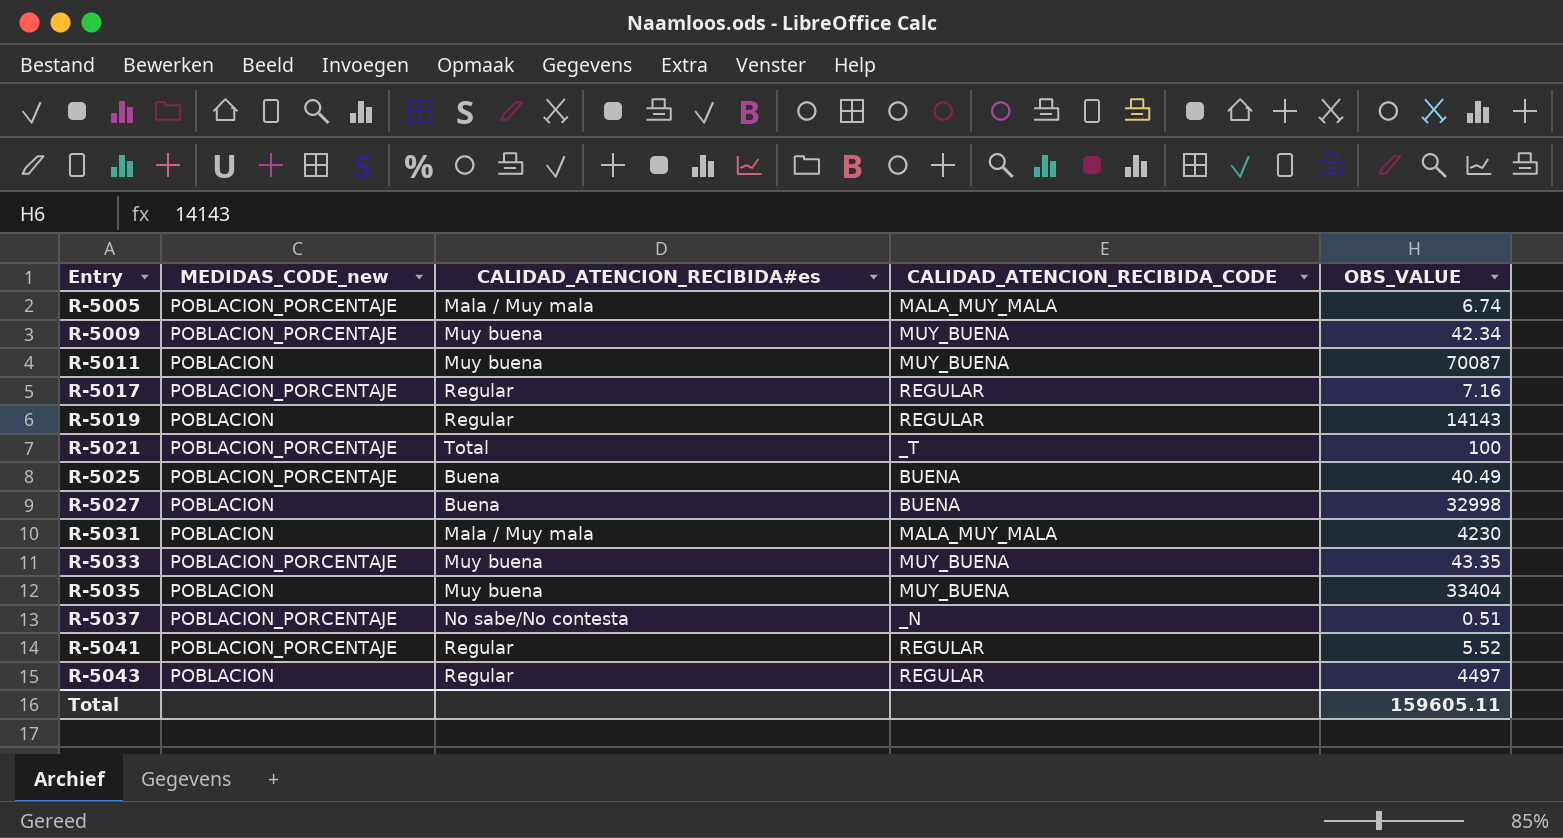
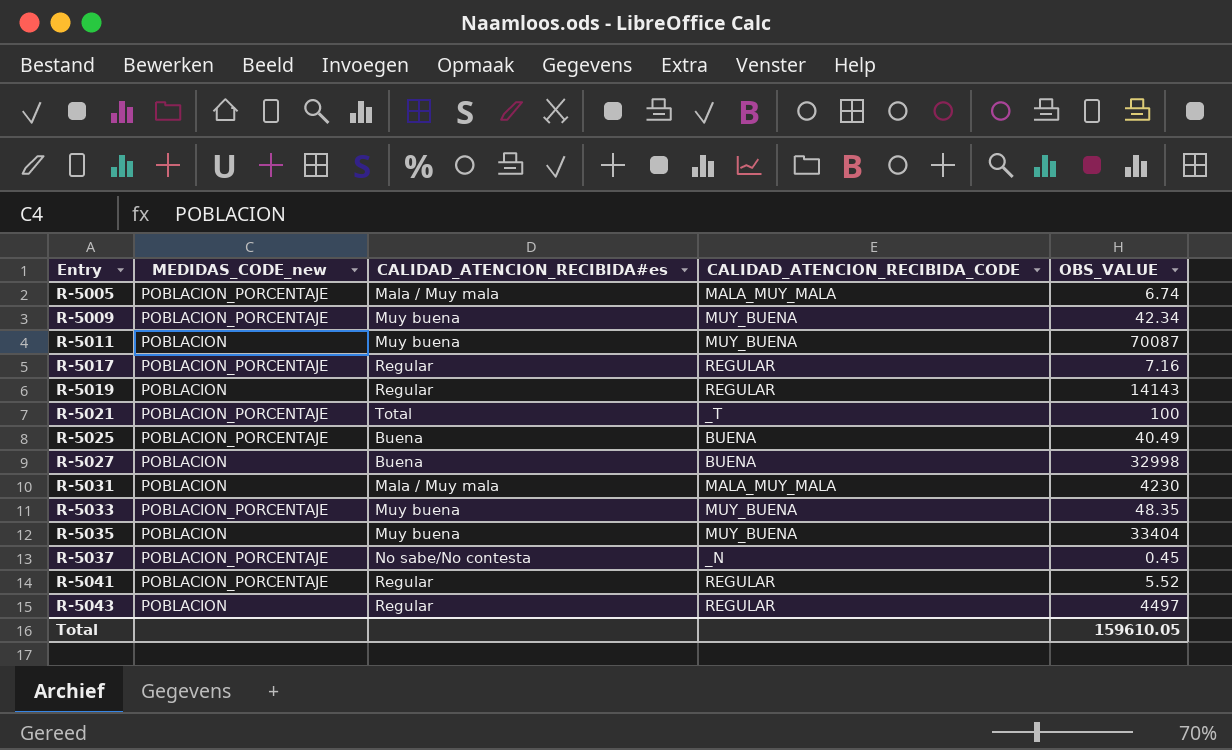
R-5033 | OBS_VALUE: 43.35 -> 48.35
R-5037 | OBS_VALUE: 0.51 -> 0.45
Total | OBS_VALUE: 159605.11 -> 159610.05

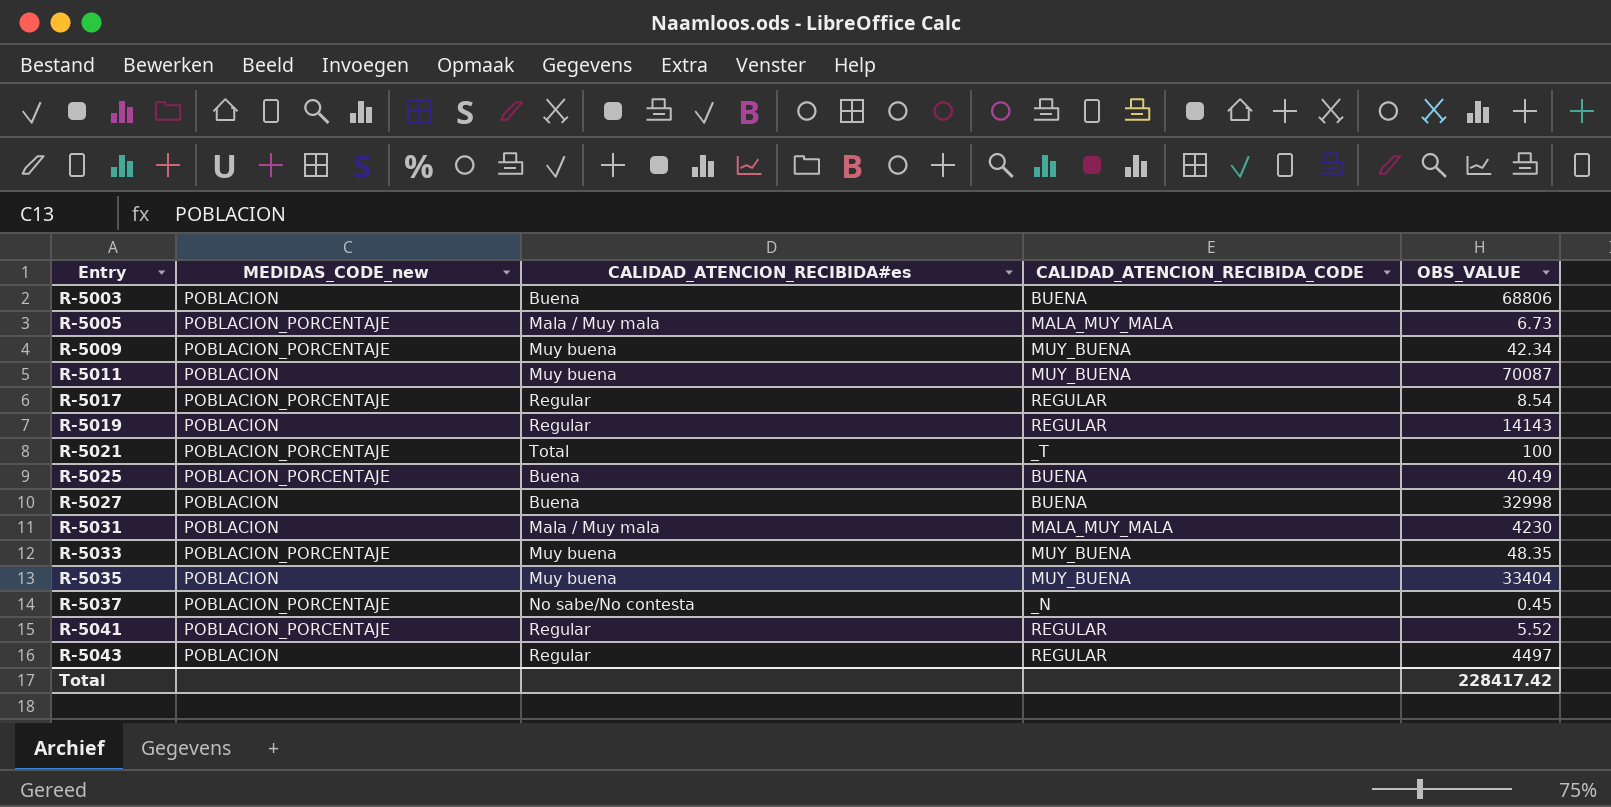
row R-5003: none -> POBLACION | Buena | BUENA | 68806
R-5005 | OBS_VALUE: 6.74 -> 6.73
R-5017 | OBS_VALUE: 7.16 -> 8.54
Total | OBS_VALUE: 159610.05 -> 228417.42

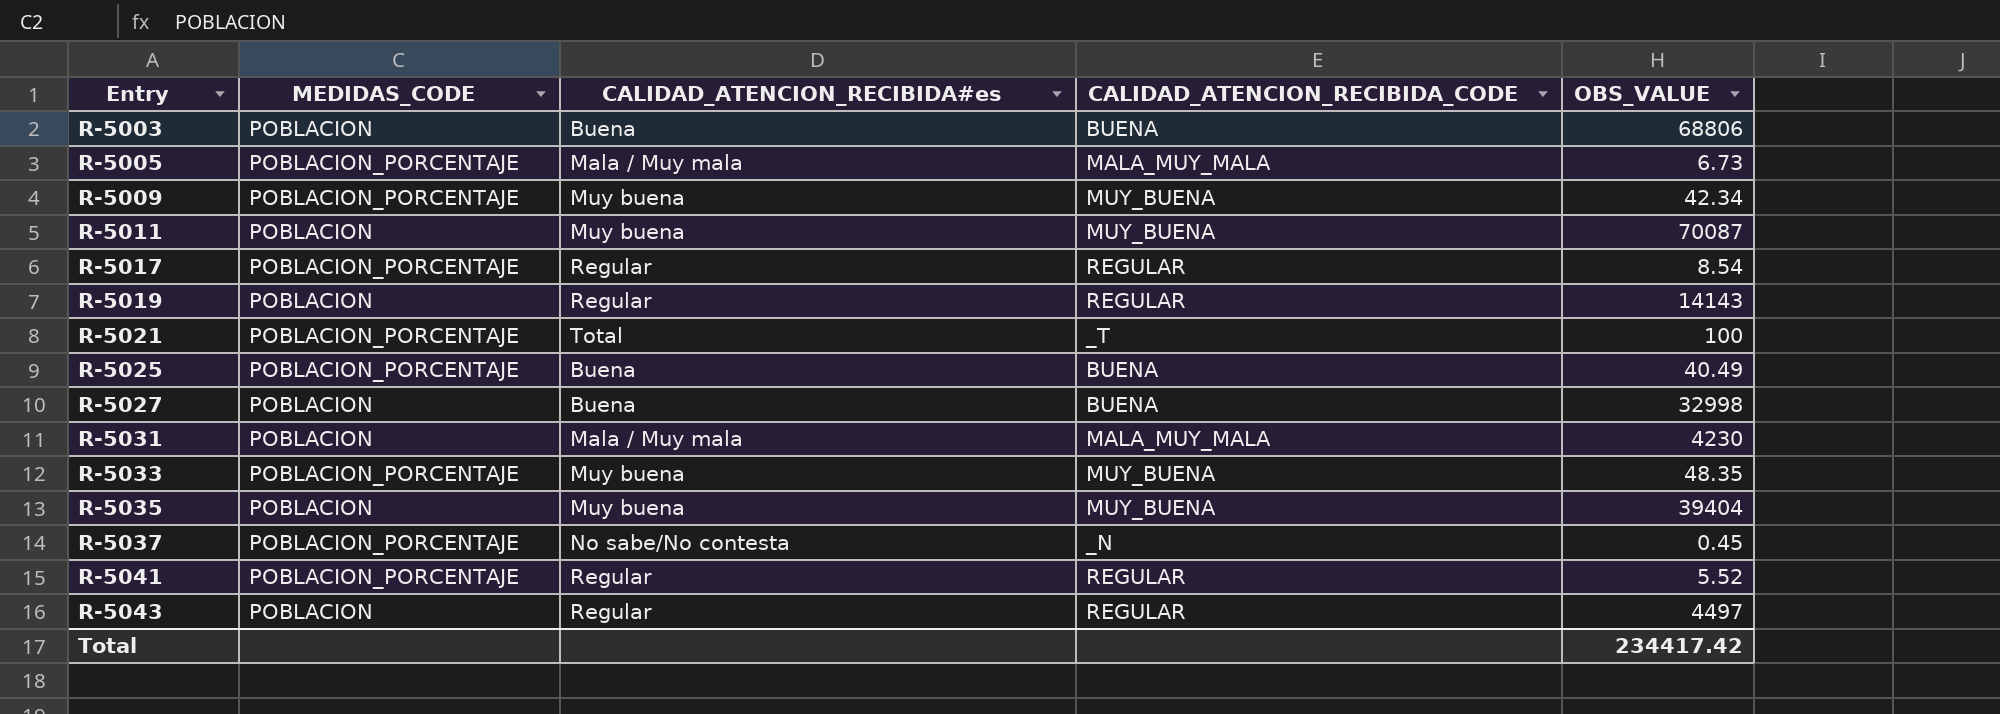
column name: MEDIDAS_CODE_new -> MEDIDAS_CODE
R-5035 | OBS_VALUE: 33404 -> 39404
Total | OBS_VALUE: 228417.42 -> 234417.42

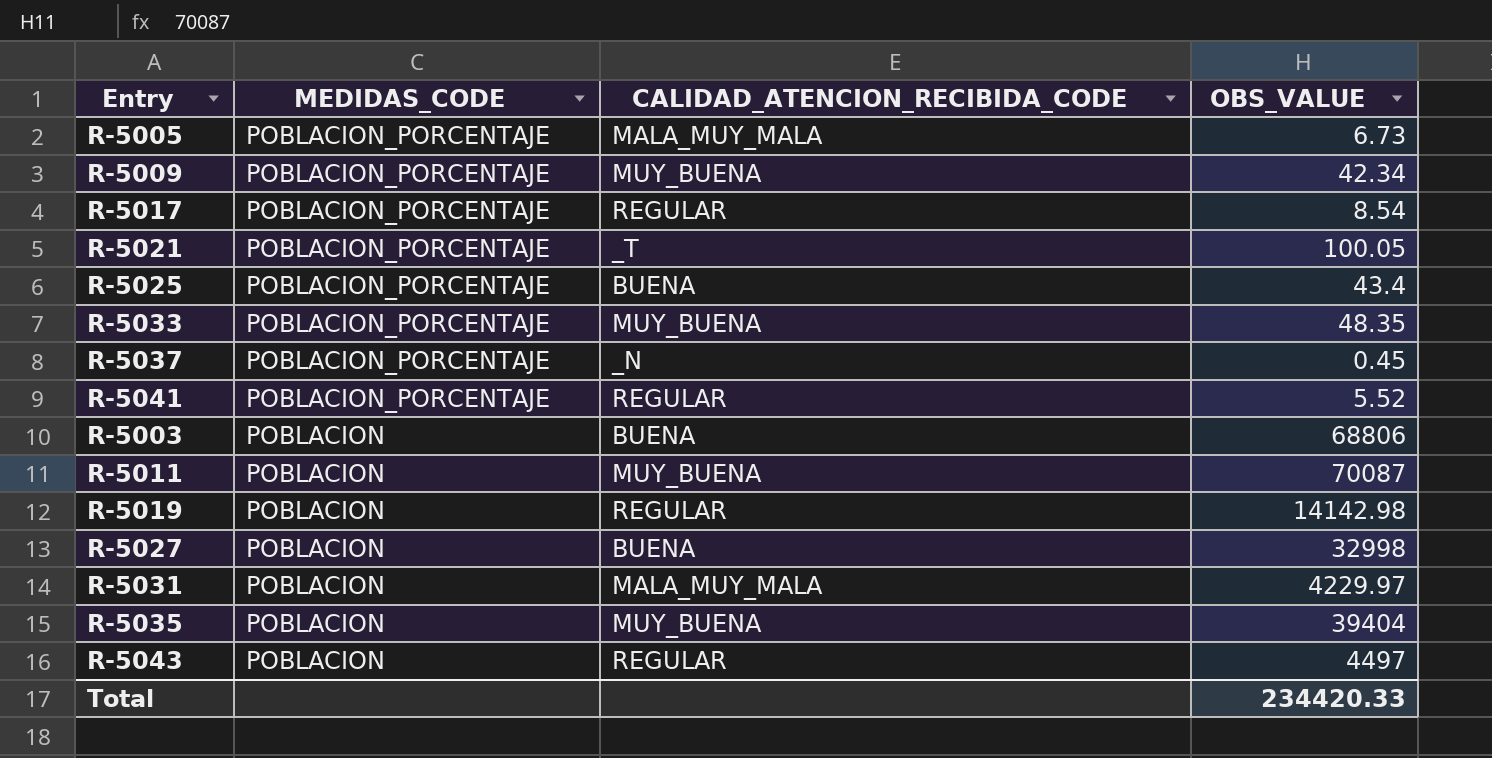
row order: Entry ascending -> MEDIDAS_CODE descending
column CALIDAD_ATENCION_RECIBIDA#es | position: 3 -> none
R-5021 | OBS_VALUE: 100 -> 100.05
R-5025 | OBS_VALUE: 40.49 -> 43.4
R-5019 | OBS_VALUE: 14143 -> 14142.98
R-5031 | OBS_VALUE: 4230 -> 4229.97
Total | OBS_VALUE: 234417.42 -> 234420.33

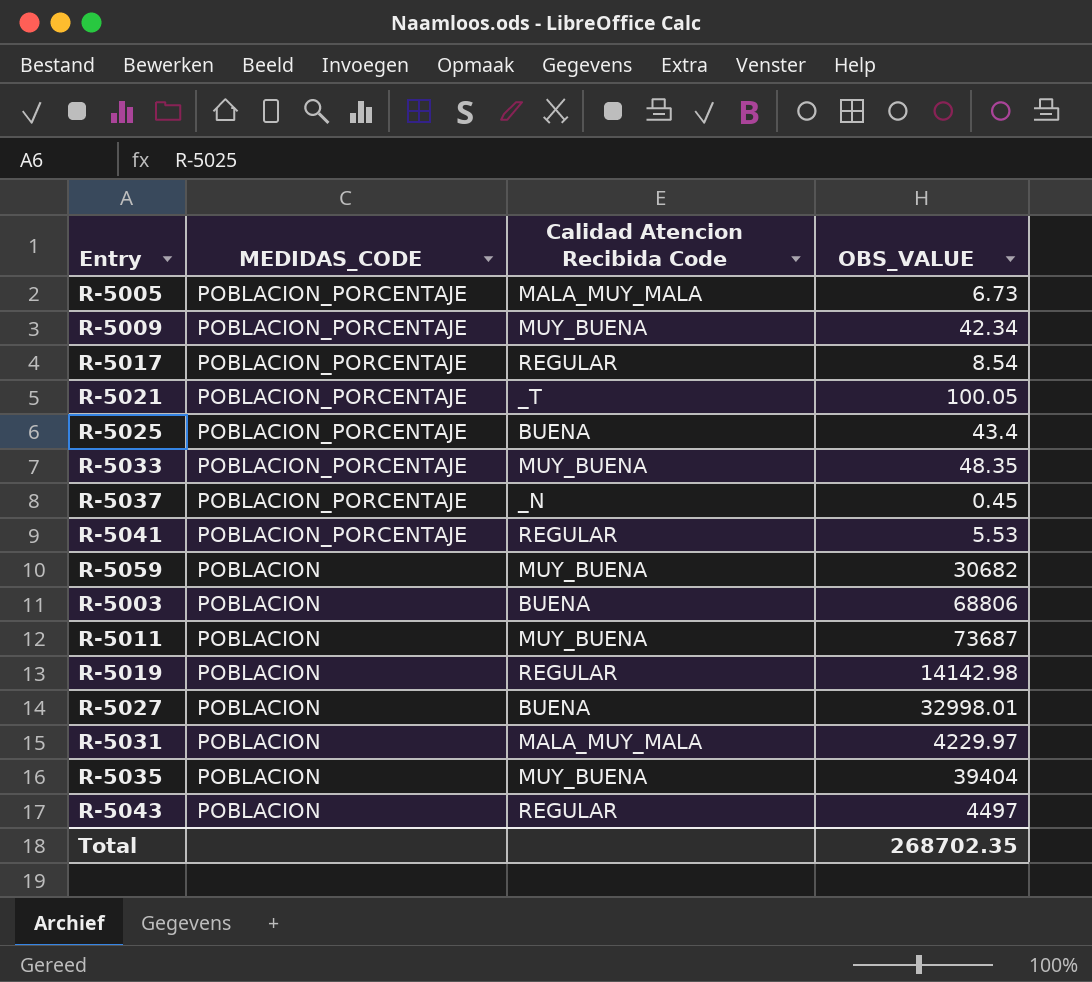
column name: CALIDAD_ATENCION_RECIBIDA_CODE -> Calidad Atencion Recibida Code
R-5041 | OBS_VALUE: 5.52 -> 5.53
row R-5059: none -> POBLACION | MUY_BUENA | 30682
R-5011 | OBS_VALUE: 70087 -> 73687
R-5027 | OBS_VALUE: 32998 -> 32998.01
Total | OBS_VALUE: 234420.33 -> 268702.35

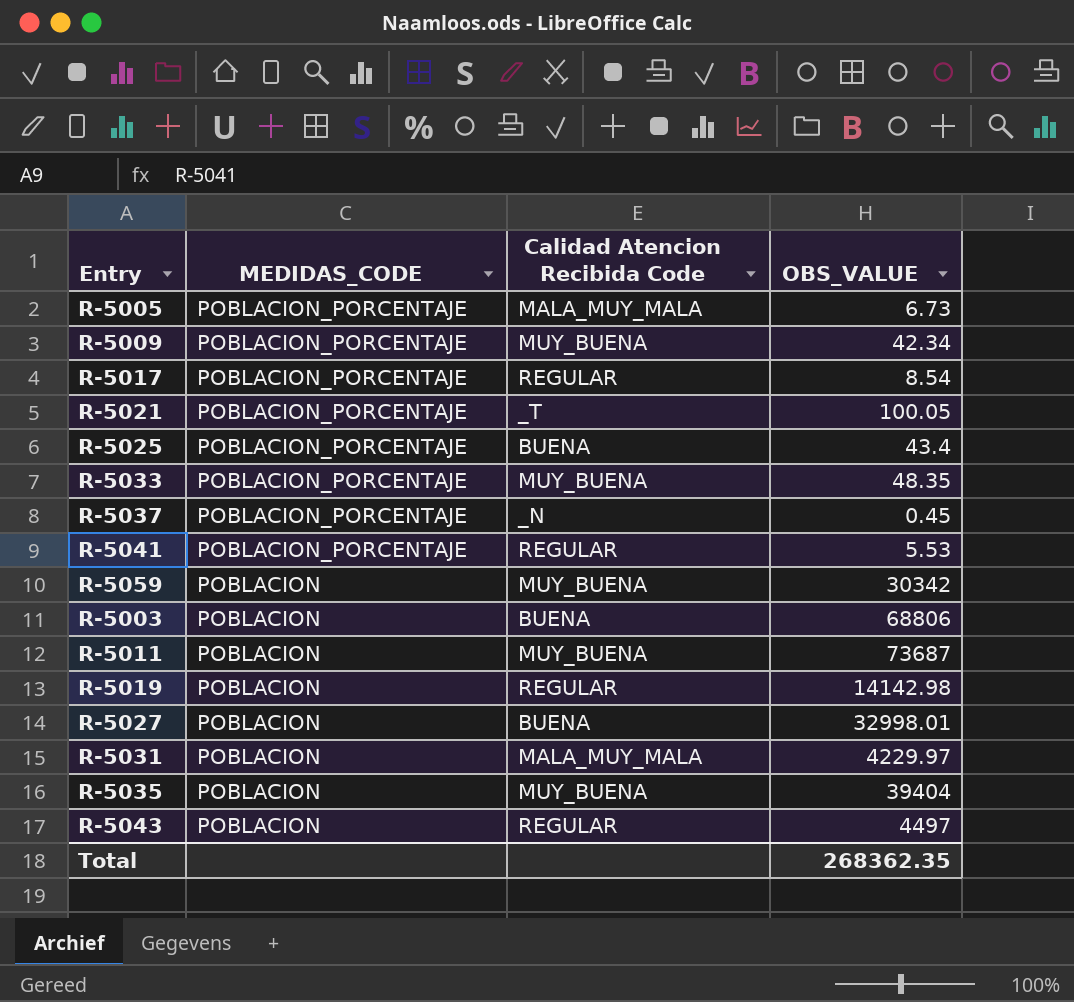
R-5059 | OBS_VALUE: 30682 -> 30342
Total | OBS_VALUE: 268702.35 -> 268362.35

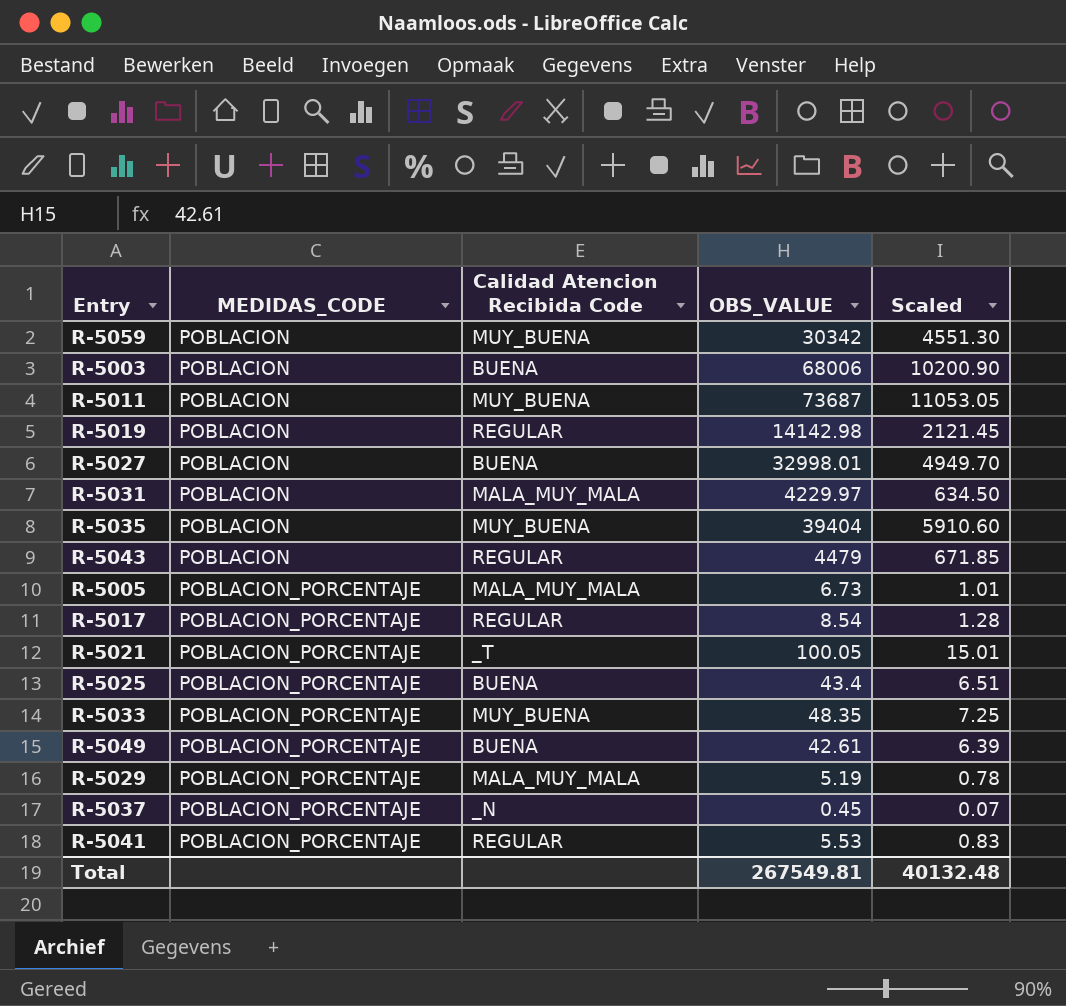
row order: MEDIDAS_CODE descending -> MEDIDAS_CODE ascending
column Scaled | formula: none -> [OBS_VALUE] * 0.15
row R-5009: POBLACION_PORCENTAJE | MUY_BUENA | 42.34 -> none
R-5003 | OBS_VALUE: 68806 -> 68006
R-5043 | OBS_VALUE: 4497 -> 4479
row R-5049: none -> POBLACION_PORCENTAJE | BUENA | 42.61 | 6.39
row R-5029: none -> POBLACION_PORCENTAJE | MALA_MUY_MALA | 5.19 | 0.78
Total | OBS_VALUE: 268362.35 -> 267549.81

